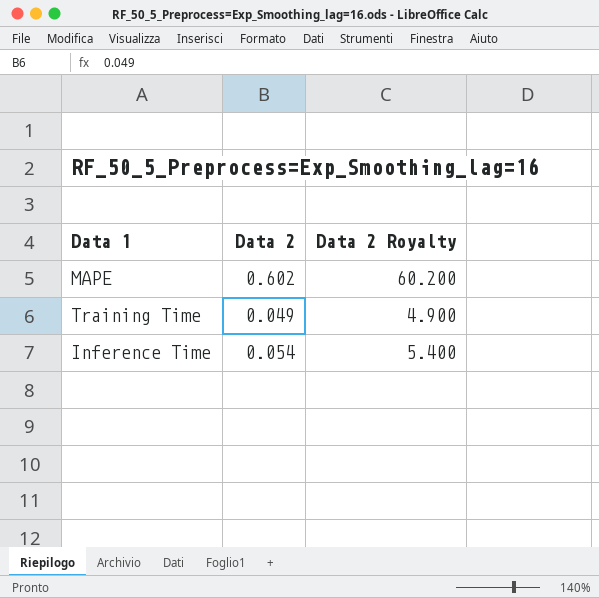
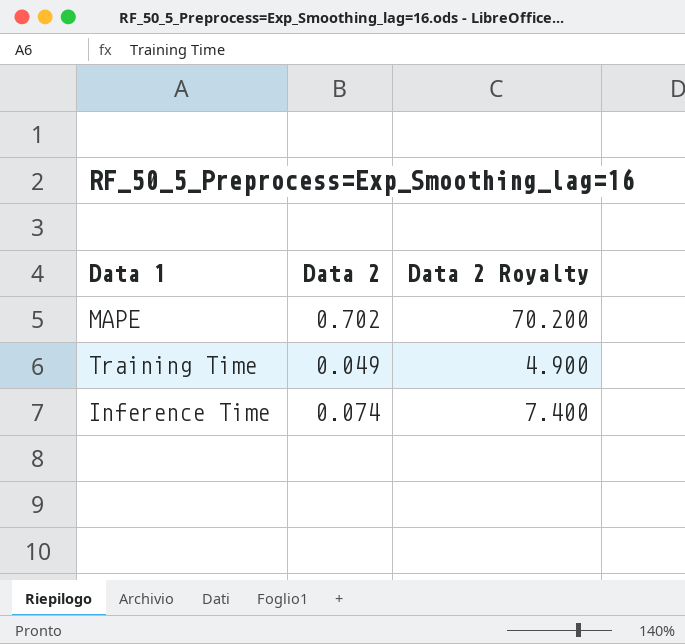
MAPE | Data 2: 0.602 -> 0.702
MAPE | Data 2 Royalty: 60.200 -> 70.200
Inference Time | Data 2: 0.054 -> 0.074
Inference Time | Data 2 Royalty: 5.400 -> 7.400

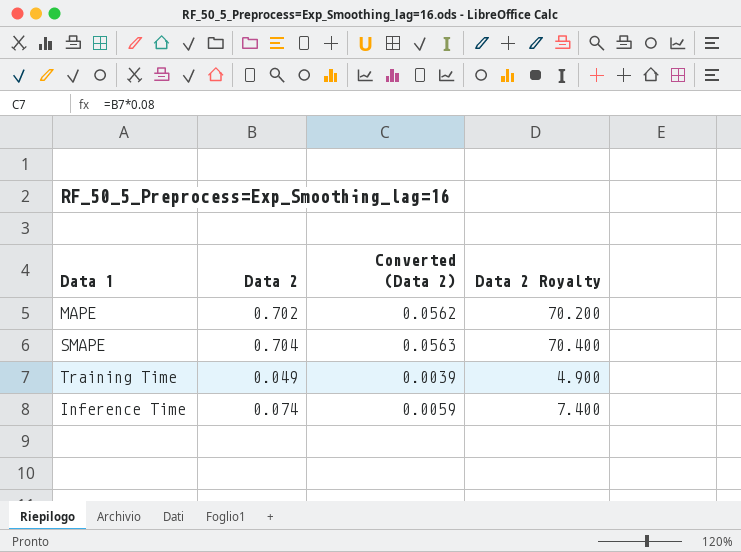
column Converted (Data 2) | formula: none -> [Data 2] * 0.08
row SMAPE: none -> 0.704 | 0.0563 | 70.400

